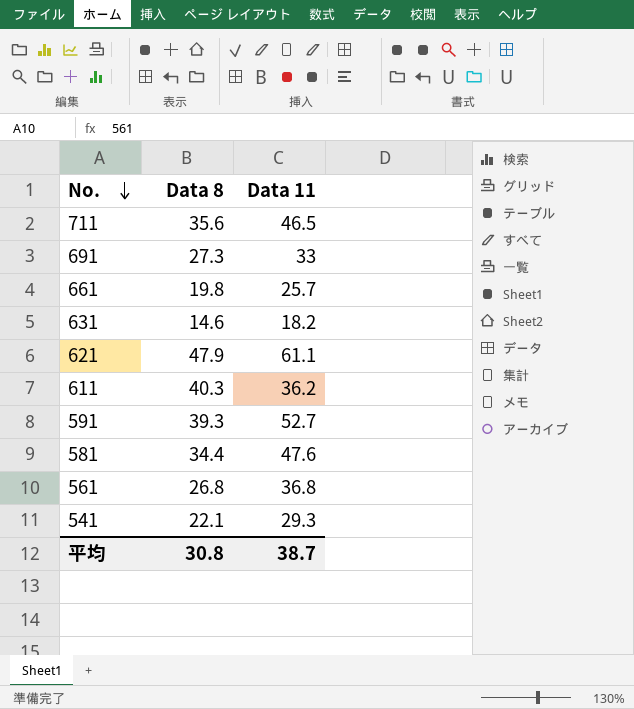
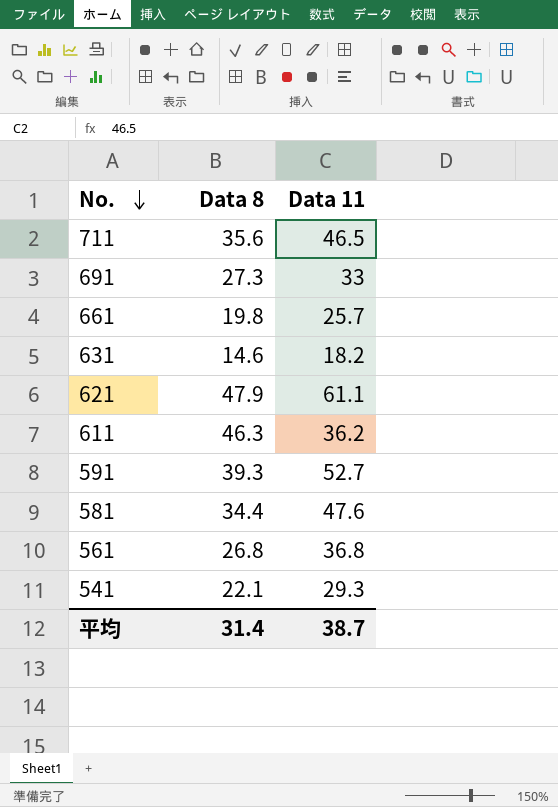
611 | Data 8: 40.3 -> 46.3
平均 | Data 8: 30.8 -> 31.4

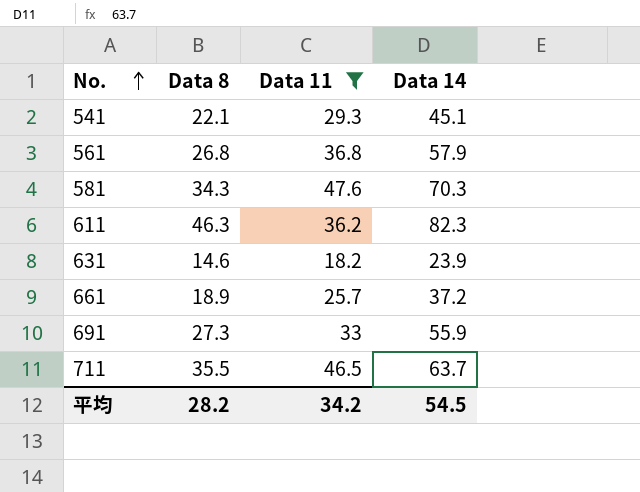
filter: none -> Data 11 <= 47.6
row order: No. descending -> No. ascending
column Data 14 | position: none -> 4
581 | Data 8: 34.4 -> 34.3
661 | Data 8: 19.8 -> 18.9
711 | Data 8: 35.6 -> 35.5
平均 | Data 8: 31.4 -> 28.2
平均 | Data 11: 38.7 -> 34.2

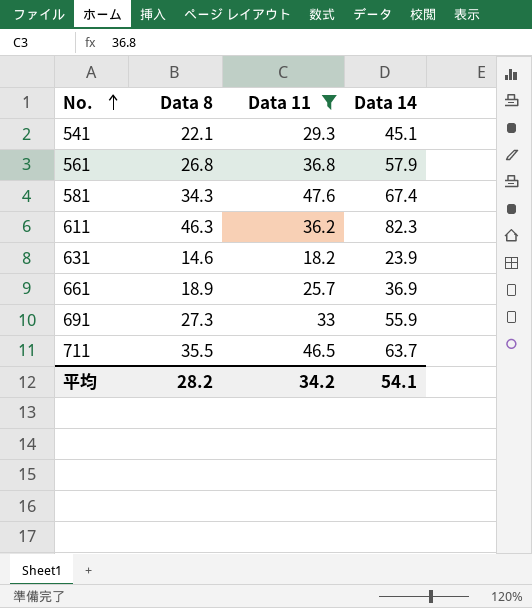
581 | Data 14: 70.3 -> 67.4
661 | Data 14: 37.2 -> 36.9
平均 | Data 14: 54.5 -> 54.1

